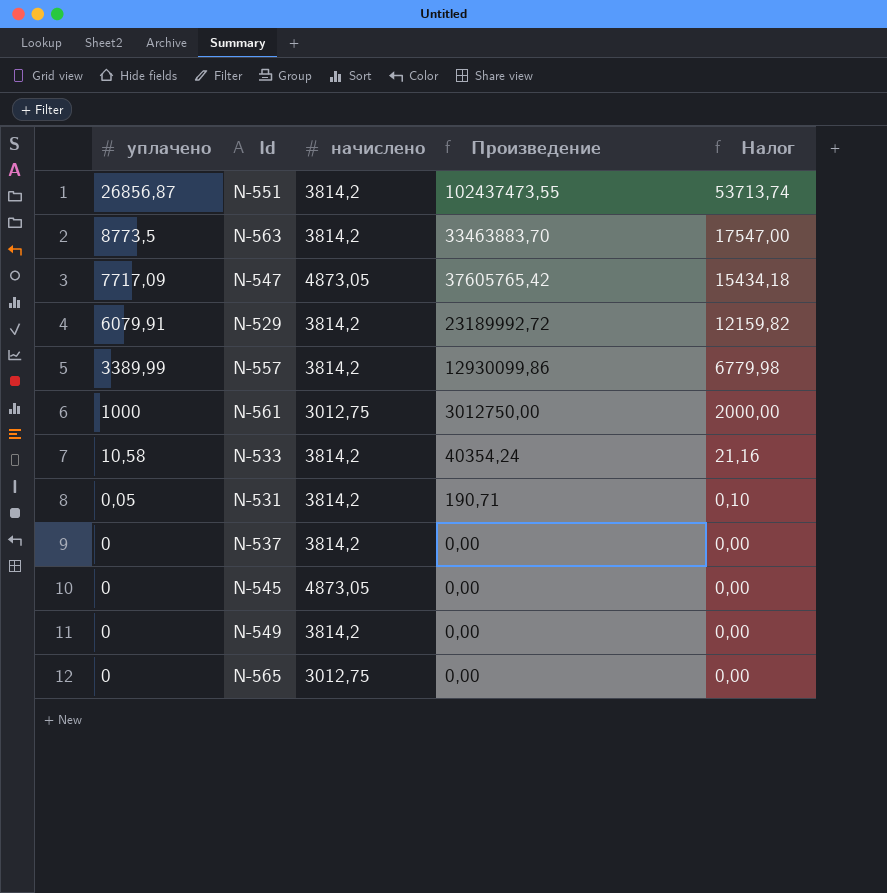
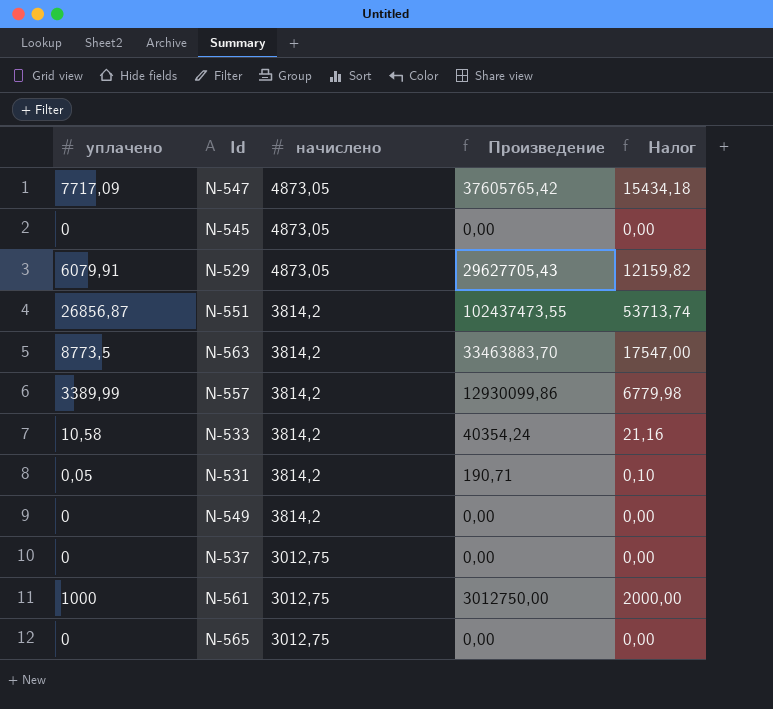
row order: уплачено descending -> начислено descending
N-529 | начислено: 3814,2 -> 4873,05
N-529 | Произведение: 23189992,72 -> 29627705,43
N-537 | начислено: 3814,2 -> 3012,75

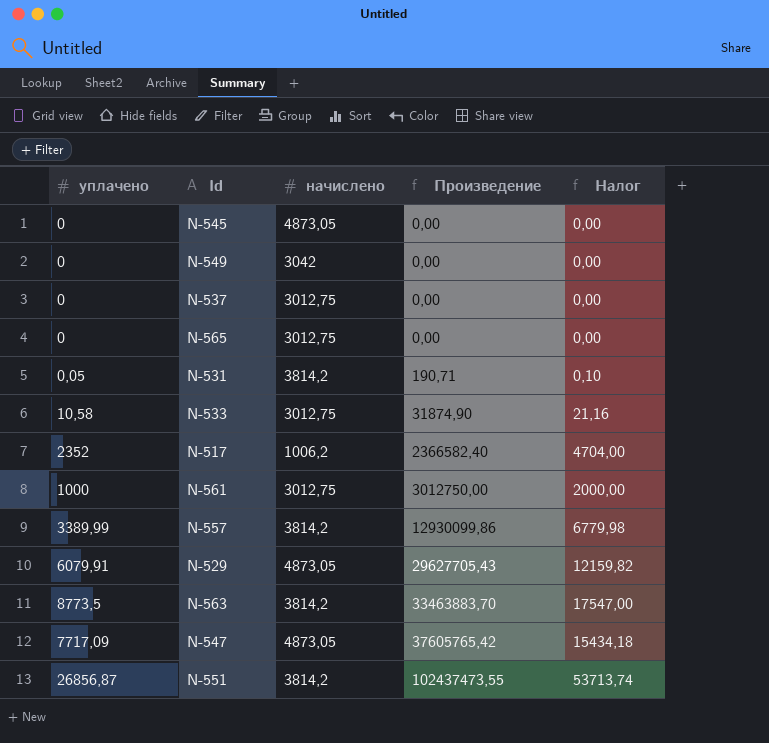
row order: начислено descending -> Произведение ascending
N-549 | начислено: 3814,2 -> 3042
N-533 | начислено: 3814,2 -> 3012,75
N-533 | Произведение: 40354,24 -> 31874,90
row N-517: none -> 2352 | 1006,2 | 2366582,40 | 4704,00

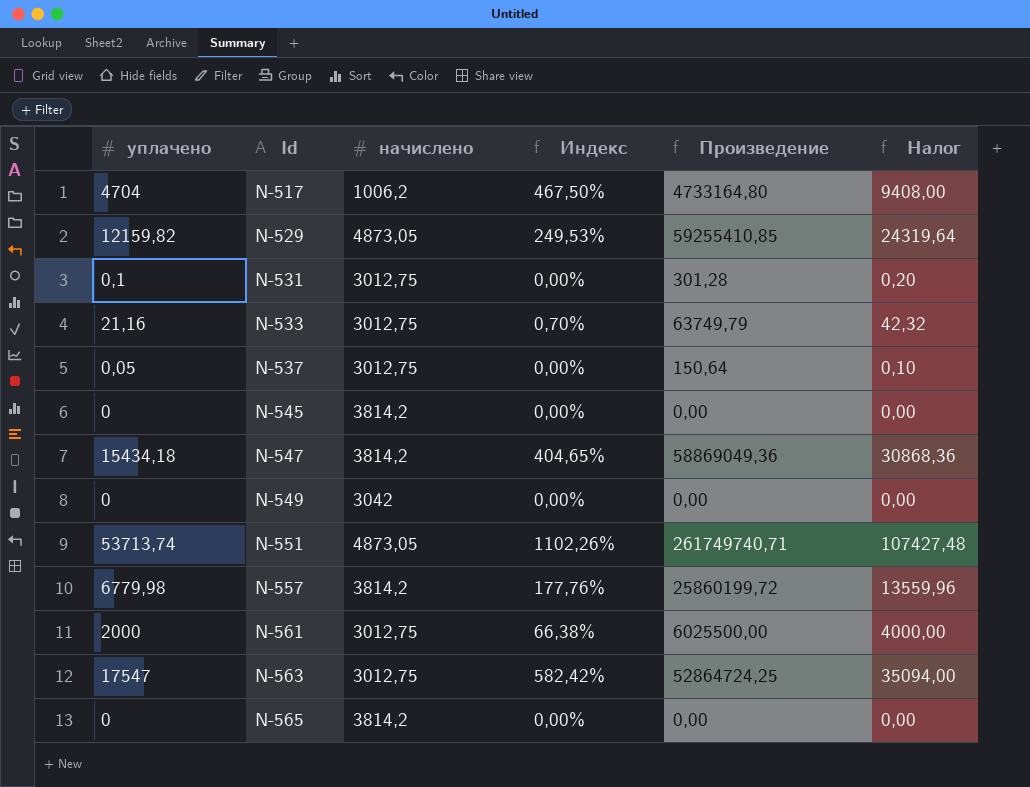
row order: Произведение ascending -> Id ascending
column Индекс | formula: none -> [уплачено] / [начислено]
N-517 | уплачено: 2352 -> 4704
N-517 | Произведение: 2366582,40 -> 4733164,80
N-517 | Налог: 4704,00 -> 9408,00
N-529 | уплачено: 6079,91 -> 12159,82
N-529 | Произведение: 29627705,43 -> 59255410,85
N-529 | Налог: 12159,82 -> 24319,64
N-531 | уплачено: 0,05 -> 0,1
N-531 | начислено: 3814,2 -> 3012,75
N-531 | Произведение: 190,71 -> 301,28
N-531 | Налог: 0,10 -> 0,20
N-533 | уплачено: 10,58 -> 21,16
N-533 | Произведение: 31874,90 -> 63749,79
N-533 | Налог: 21,16 -> 42,32
N-537 | уплачено: 0 -> 0,05
N-537 | Произведение: 0,00 -> 150,64
N-537 | Налог: 0,00 -> 0,10
N-545 | начислено: 4873,05 -> 3814,2
N-547 | уплачено: 7717,09 -> 15434,18
N-547 | начислено: 4873,05 -> 3814,2
N-547 | Произведение: 37605765,42 -> 58869049,36
N-547 | Налог: 15434,18 -> 30868,36
N-551 | уплачено: 26856,87 -> 53713,74
N-551 | начислено: 3814,2 -> 4873,05
N-551 | Произведение: 102437473,55 -> 261749740,71
N-551 | Налог: 53713,74 -> 107427,48
N-557 | уплачено: 3389,99 -> 6779,98
N-557 | Произведение: 12930099,86 -> 25860199,72
N-557 | Налог: 6779,98 -> 13559,96
N-561 | уплачено: 1000 -> 2000
N-561 | Произведение: 3012750,00 -> 6025500,00
N-561 | Налог: 2000,00 -> 4000,00
N-563 | уплачено: 8773,5 -> 17547
N-563 | начислено: 3814,2 -> 3012,75
N-563 | Произведение: 33463883,70 -> 52864724,25
N-563 | Налог: 17547,00 -> 35094,00
N-565 | начислено: 3012,75 -> 3814,2

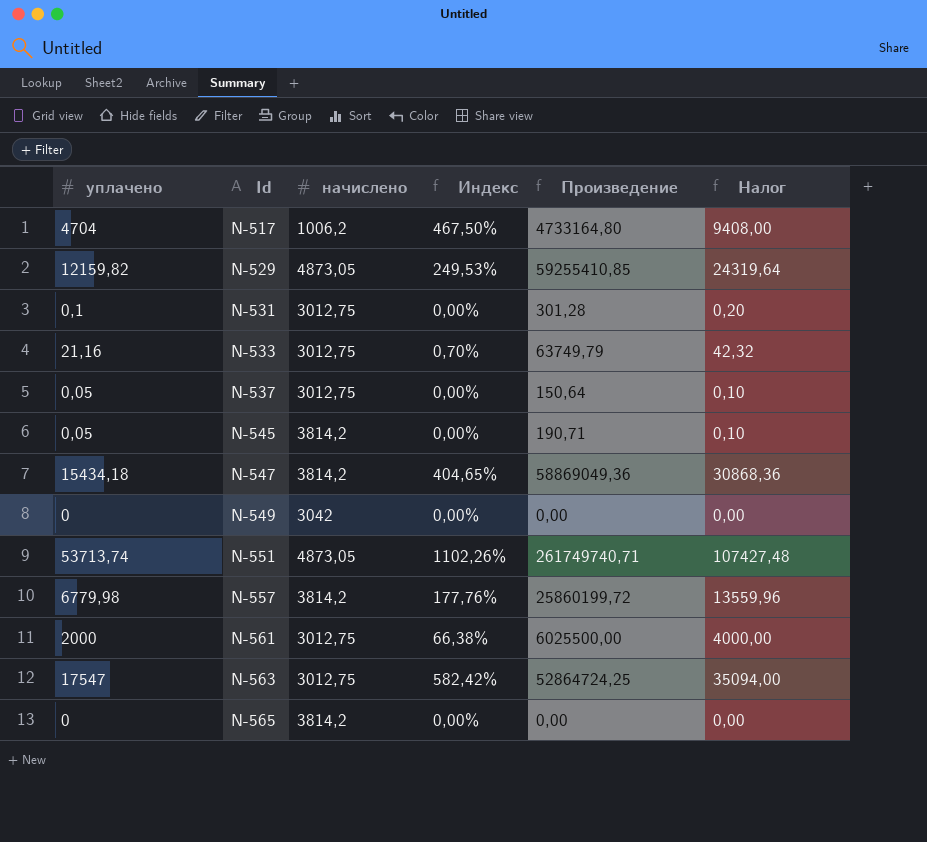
N-545 | уплачено: 0 -> 0,05
N-545 | Произведение: 0,00 -> 190,71
N-545 | Налог: 0,00 -> 0,10

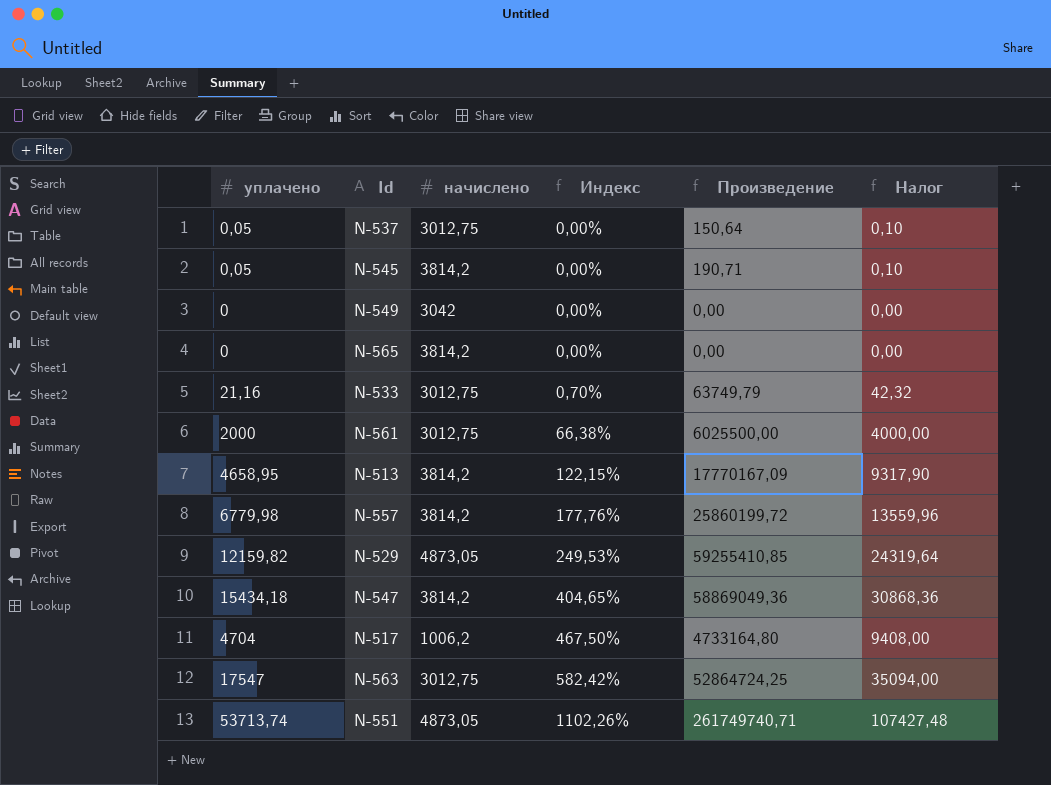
row order: Id ascending -> Индекс ascending
row N-531: 0,1 | 3012,75 | 0,00% | 301,28 | 0,20 -> none
row N-513: none -> 4658,95 | 3814,2 | 122,15% | 17770167,09 | 9317,90

